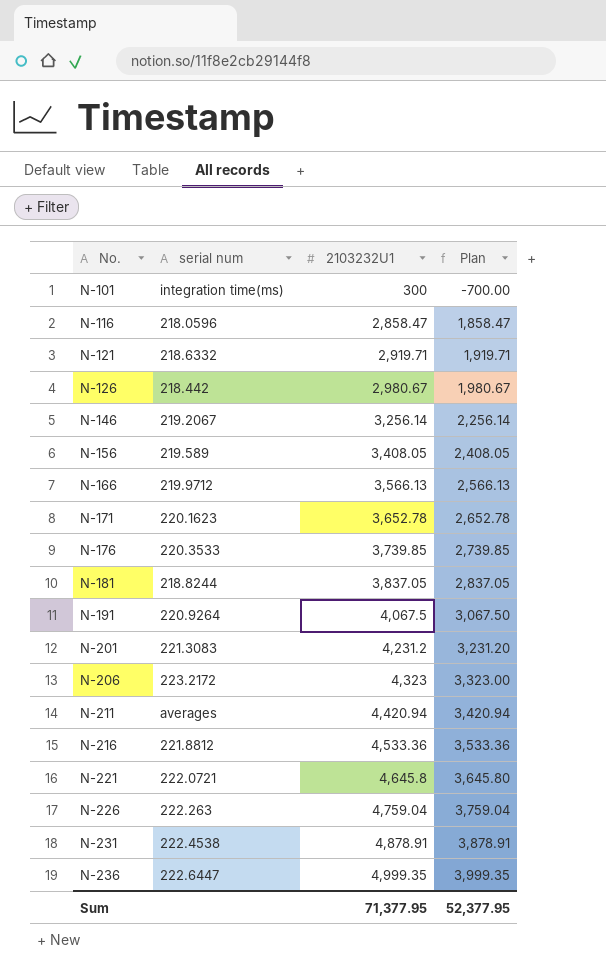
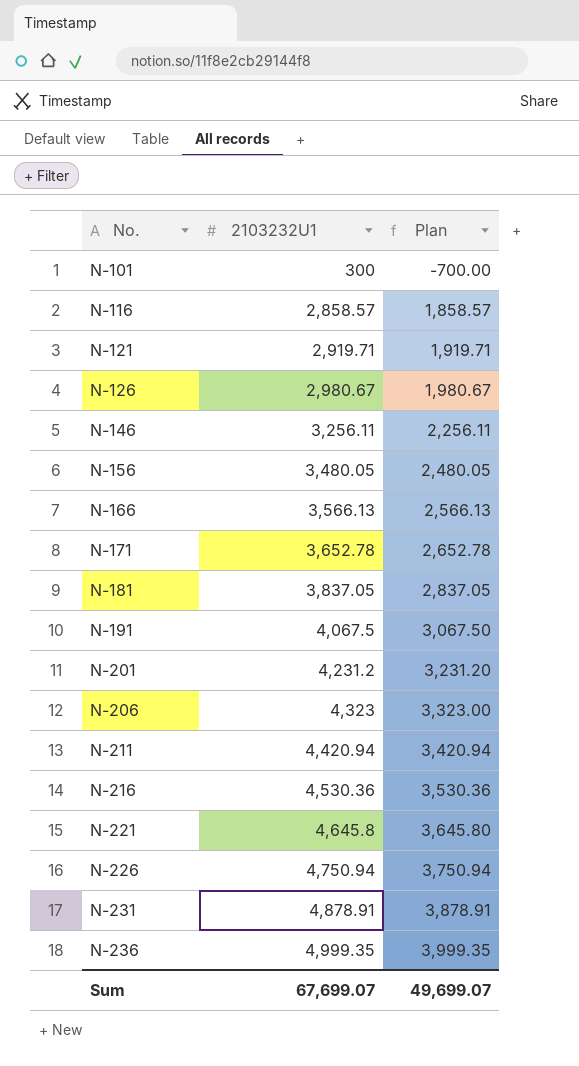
column serial num | position: 2 -> none
row N-176: 220.3533 | 3,739.85 | 2,739.85 -> none
N-116 | 2103232U1: 2,858.47 -> 2,858.57
N-116 | Plan: 1,858.47 -> 1,858.57
N-146 | 2103232U1: 3,256.14 -> 3,256.11
N-146 | Plan: 2,256.14 -> 2,256.11
N-156 | 2103232U1: 3,408.05 -> 3,480.05
N-156 | Plan: 2,408.05 -> 2,480.05
N-216 | 2103232U1: 4,533.36 -> 4,530.36
N-216 | Plan: 3,533.36 -> 3,530.36
N-226 | 2103232U1: 4,759.04 -> 4,750.94
N-226 | Plan: 3,759.04 -> 3,750.94
Sum | 2103232U1: 71,377.95 -> 67,699.07
Sum | Plan: 52,377.95 -> 49,699.07

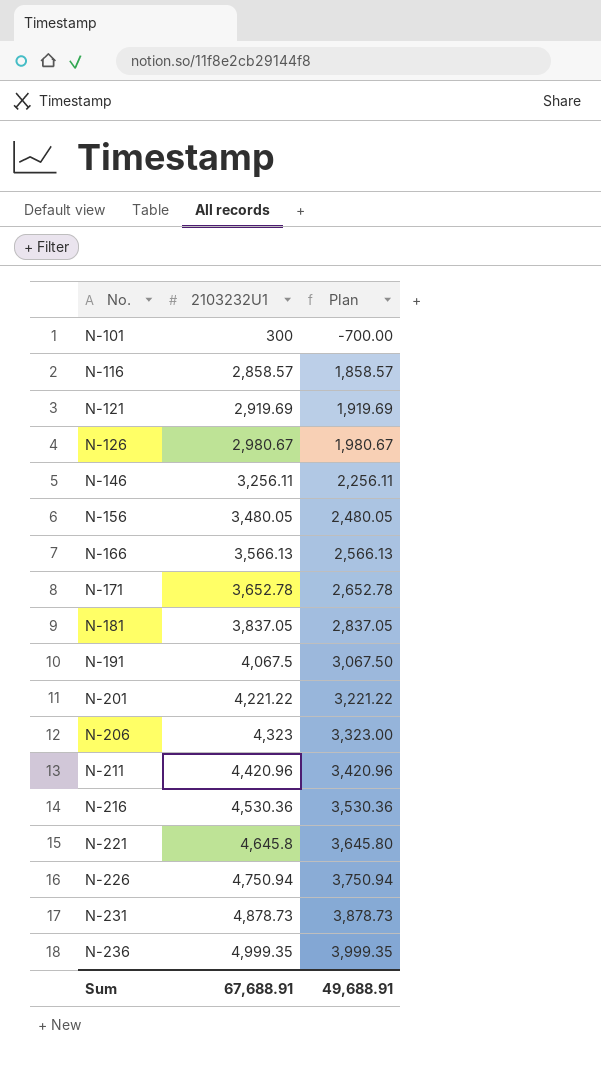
N-121 | 2103232U1: 2,919.71 -> 2,919.69
N-121 | Plan: 1,919.71 -> 1,919.69
N-201 | 2103232U1: 4,231.2 -> 4,221.22
N-201 | Plan: 3,231.20 -> 3,221.22
N-211 | 2103232U1: 4,420.94 -> 4,420.96
N-211 | Plan: 3,420.94 -> 3,420.96
N-231 | 2103232U1: 4,878.91 -> 4,878.73
N-231 | Plan: 3,878.91 -> 3,878.73
Sum | 2103232U1: 67,699.07 -> 67,688.91
Sum | Plan: 49,699.07 -> 49,688.91

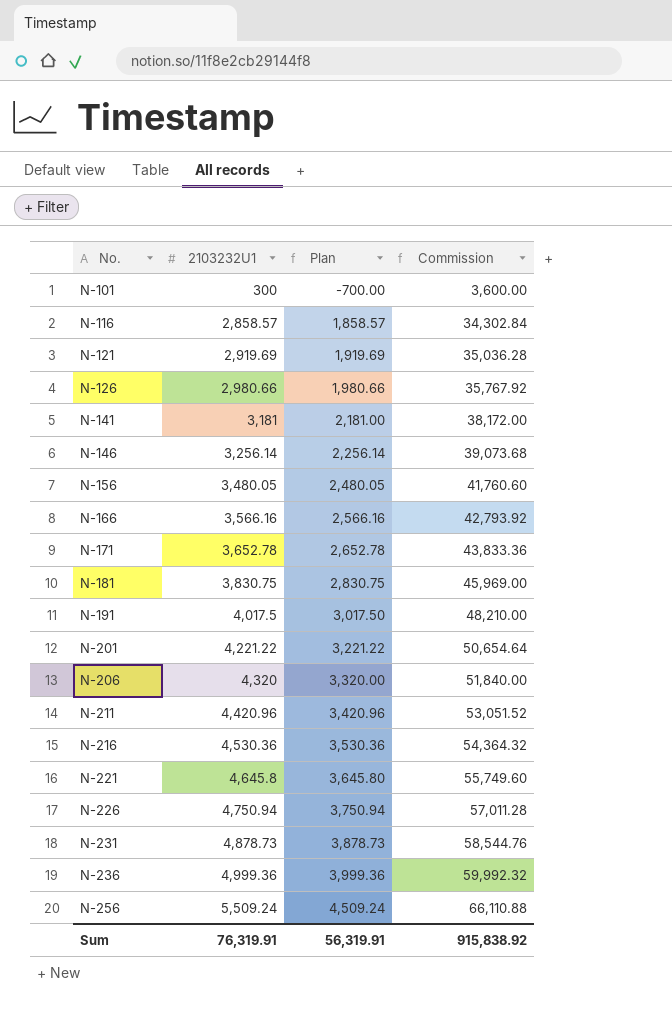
column Commission | formula: none -> [2103232U1] * 12
N-126 | 2103232U1: 2,980.67 -> 2,980.66
N-126 | Plan: 1,980.67 -> 1,980.66
row N-141: none -> 3,181 | 2,181.00 | 38,172.00
N-146 | 2103232U1: 3,256.11 -> 3,256.14
N-146 | Plan: 2,256.11 -> 2,256.14
N-166 | 2103232U1: 3,566.13 -> 3,566.16
N-166 | Plan: 2,566.13 -> 2,566.16
N-181 | 2103232U1: 3,837.05 -> 3,830.75
N-181 | Plan: 2,837.05 -> 2,830.75
N-191 | 2103232U1: 4,067.5 -> 4,017.5
N-191 | Plan: 3,067.50 -> 3,017.50
N-206 | 2103232U1: 4,323 -> 4,320
N-206 | Plan: 3,323.00 -> 3,320.00
N-236 | 2103232U1: 4,999.35 -> 4,999.36
N-236 | Plan: 3,999.35 -> 3,999.36
row N-256: none -> 5,509.24 | 4,509.24 | 66,110.88
Sum | 2103232U1: 67,688.91 -> 76,319.91
Sum | Plan: 49,688.91 -> 56,319.91

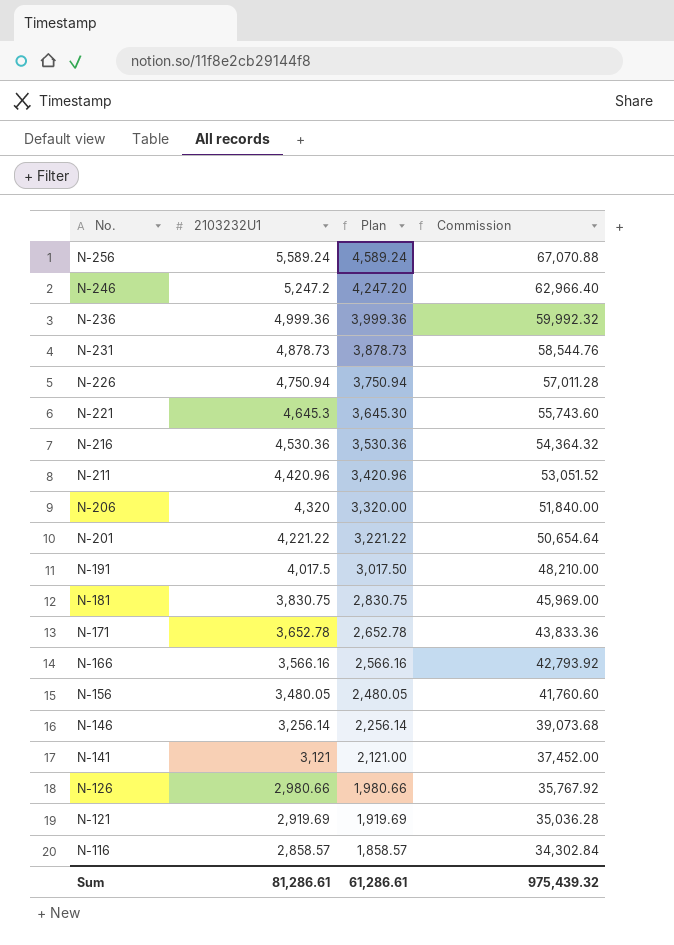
row order: No. ascending -> No. descending
row N-101: 300 | -700.00 | 3,600.00 -> none
N-256 | 2103232U1: 5,509.24 -> 5,589.24
N-256 | Plan: 4,509.24 -> 4,589.24
N-256 | Commission: 66,110.88 -> 67,070.88
row N-246: none -> 5,247.2 | 4,247.20 | 62,966.40
N-221 | 2103232U1: 4,645.8 -> 4,645.3
N-221 | Plan: 3,645.80 -> 3,645.30
N-221 | Commission: 55,749.60 -> 55,743.60
N-141 | 2103232U1: 3,181 -> 3,121
N-141 | Plan: 2,181.00 -> 2,121.00
N-141 | Commission: 38,172.00 -> 37,452.00
Sum | 2103232U1: 76,319.91 -> 81,286.61
Sum | Plan: 56,319.91 -> 61,286.61
Sum | Commission: 915,838.92 -> 975,439.32

